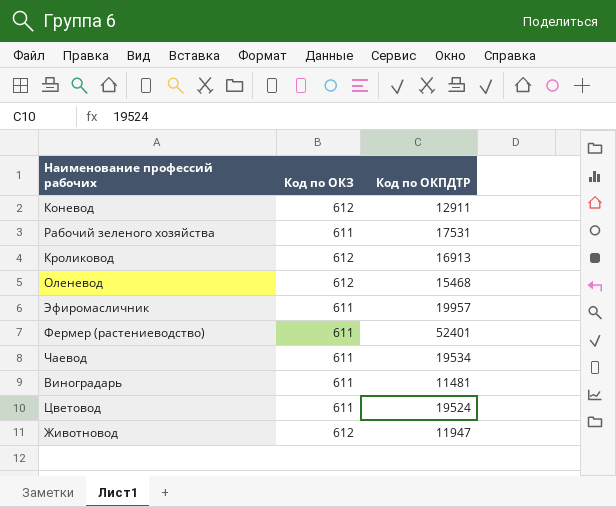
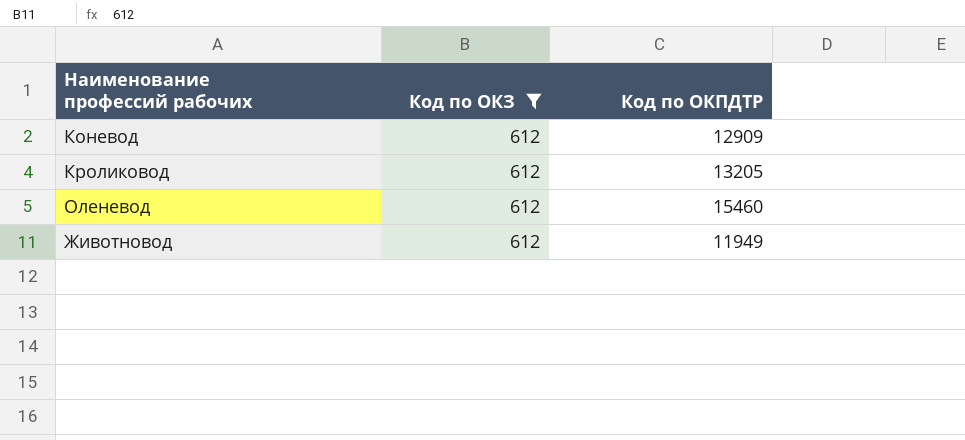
filter: none -> Код по ОКЗ = 612
Коневод | Код по ОКПДТР: 12911 -> 12909
Кроликовод | Код по ОКПДТР: 16913 -> 13205
Оленевод | Код по ОКПДТР: 15468 -> 15460
Животновод | Код по ОКПДТР: 11947 -> 11949

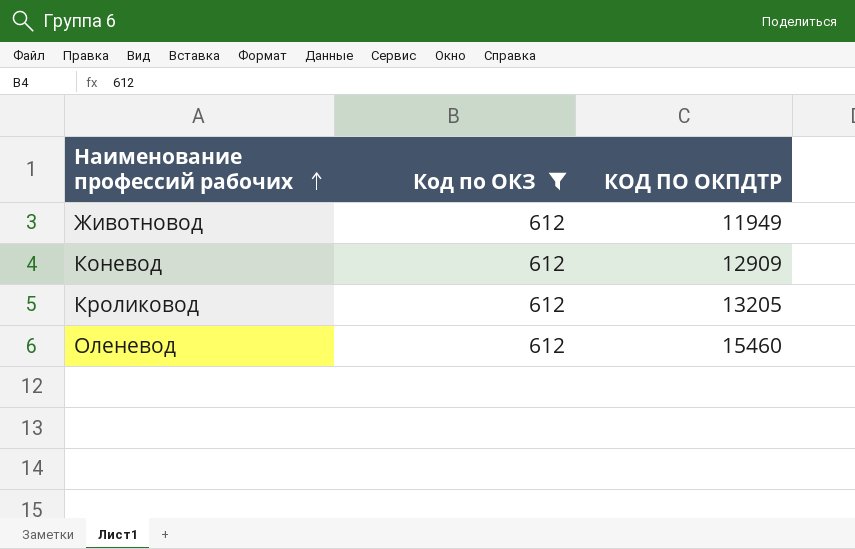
row order: none -> Наименование профессий рабочих ascending
column name: Код по ОКПДТР -> КОД ПО ОКПДТР

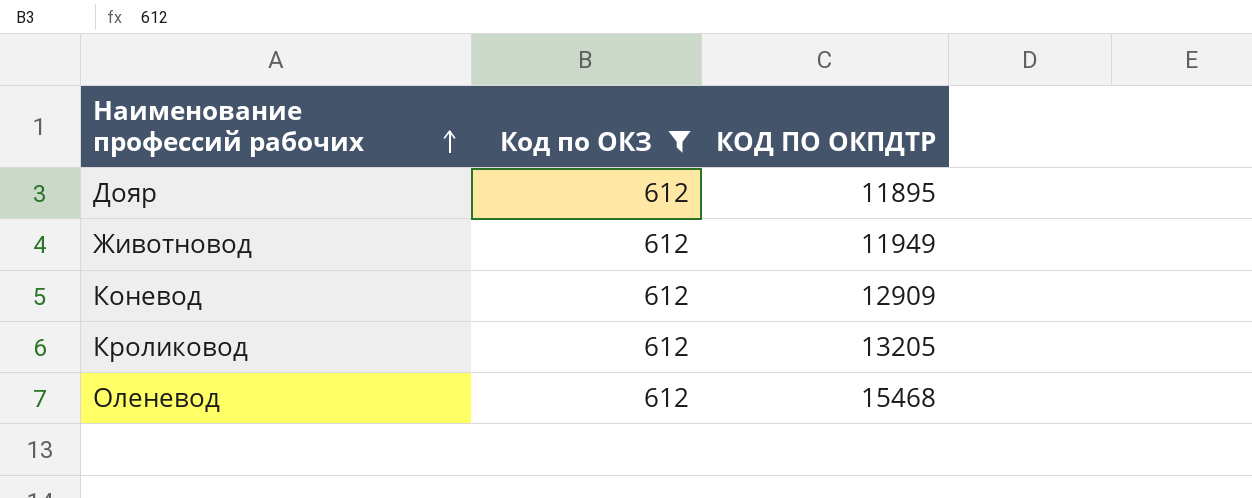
row Дояр: none -> 612 | 11895
Оленевод | КОД ПО ОКПДТР: 15460 -> 15468

